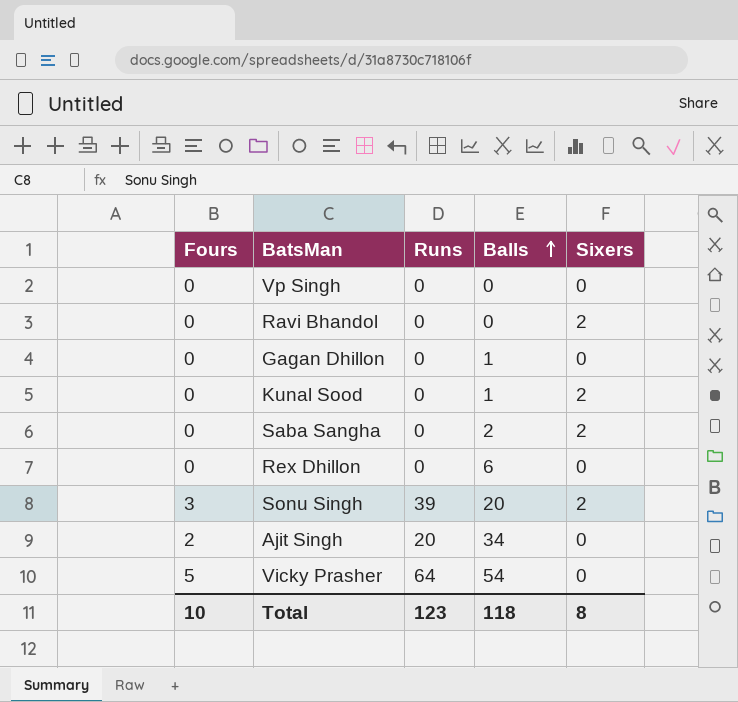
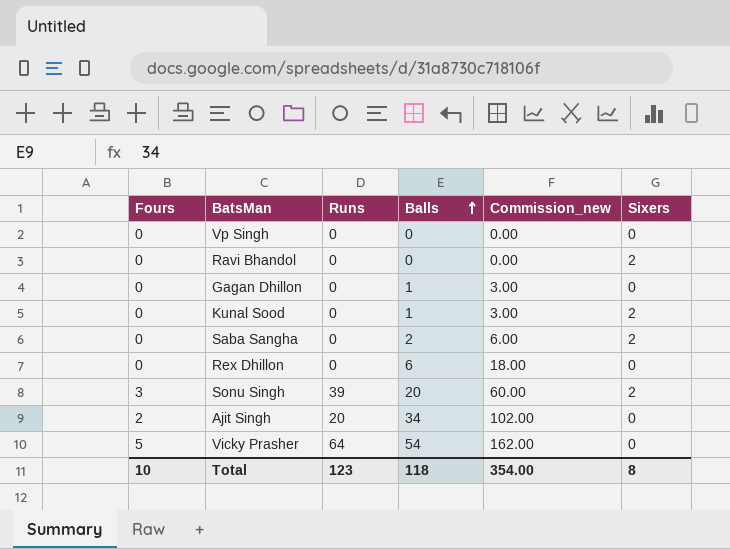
column Commission_new | formula: none -> [Balls] * 3

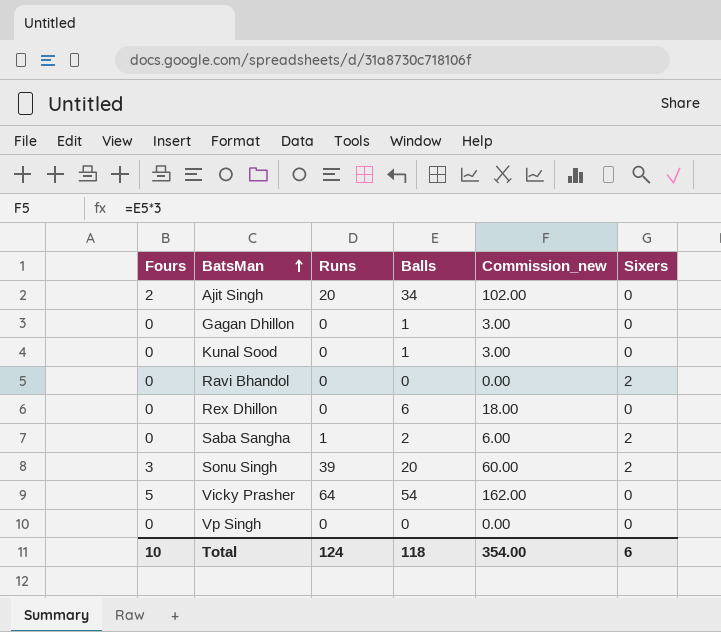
row order: Balls ascending -> BatsMan ascending
Kunal Sood | Sixers: 2 -> 0
Saba Sangha | Runs: 0 -> 1
Total | Runs: 123 -> 124
Total | Sixers: 8 -> 6

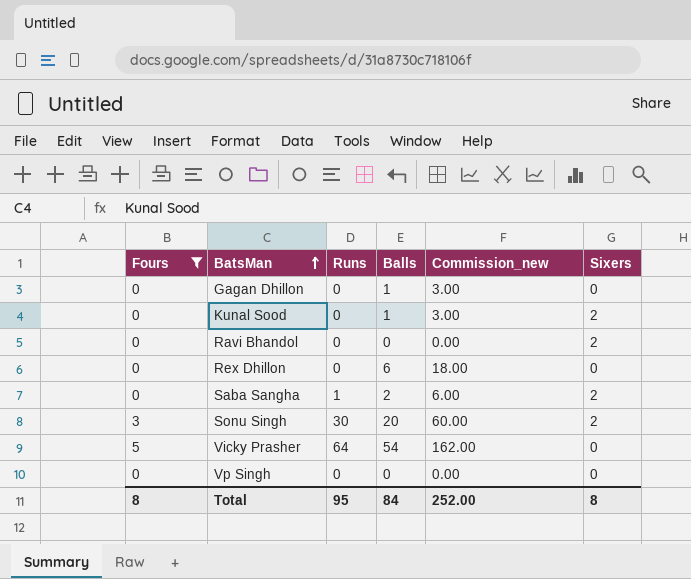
filter: none -> Fours != 2
Kunal Sood | Sixers: 0 -> 2
Sonu Singh | Runs: 39 -> 30
Total | Fours: 10 -> 8
Total | Runs: 124 -> 95
Total | Balls: 118 -> 84
Total | Commission_new: 354.00 -> 252.00
Total | Sixers: 6 -> 8

